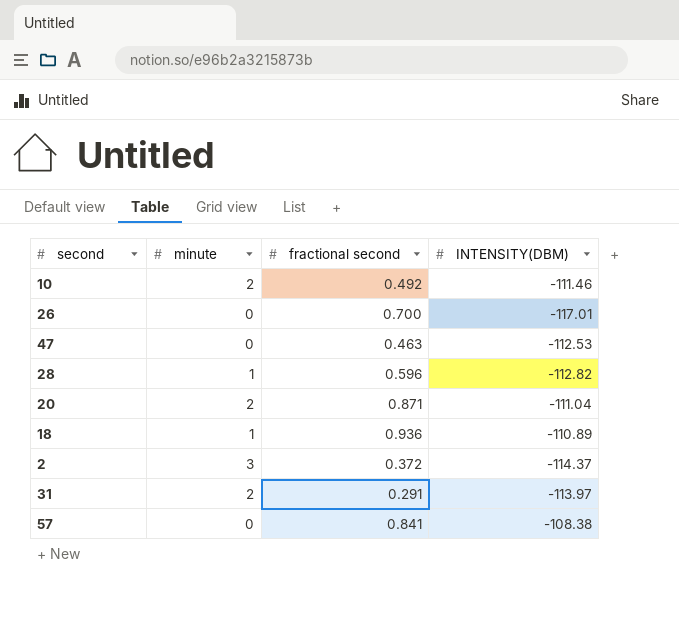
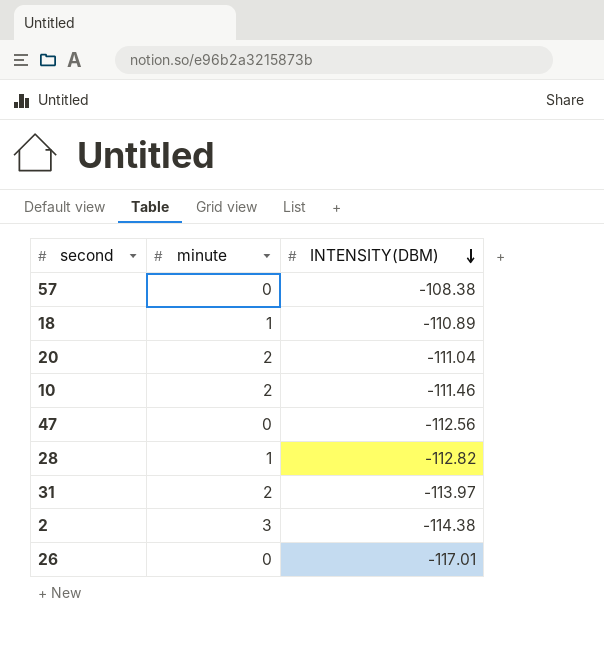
row order: none -> INTENSITY(DBM) descending
column fractional second | position: 3 -> none
47 | INTENSITY(DBM): -112.53 -> -112.56
2 | INTENSITY(DBM): -114.37 -> -114.38

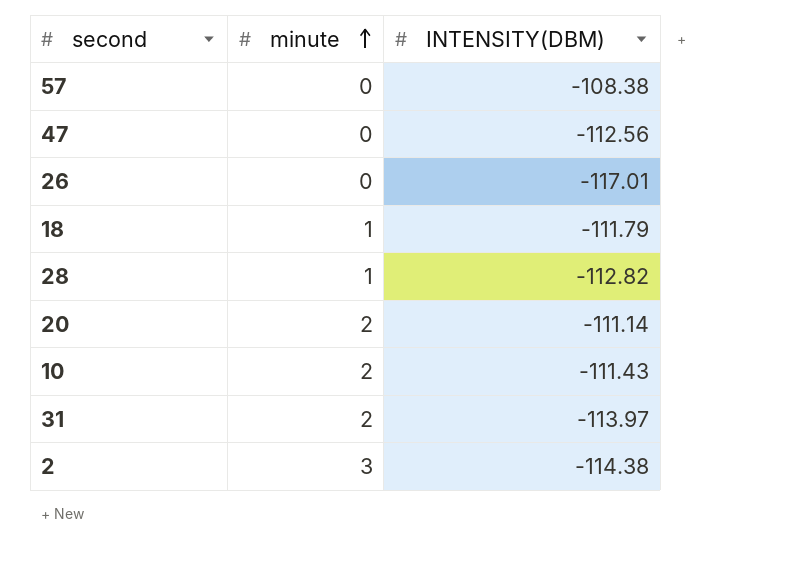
row order: INTENSITY(DBM) descending -> minute ascending
18 | INTENSITY(DBM): -110.89 -> -111.79
20 | INTENSITY(DBM): -111.04 -> -111.14
10 | INTENSITY(DBM): -111.46 -> -111.43

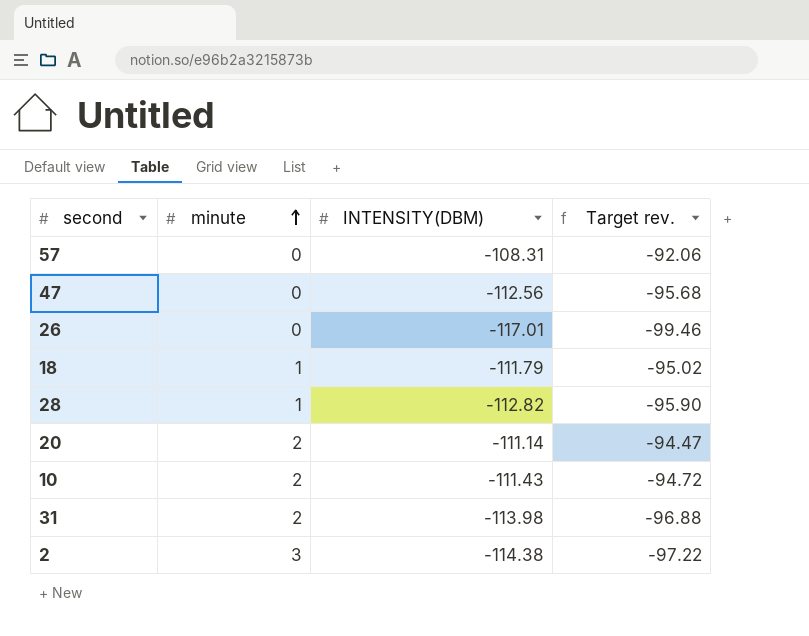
column Target rev. | formula: none -> [INTENSITY(DBM)] * 0.85
57 | INTENSITY(DBM): -108.38 -> -108.31
31 | INTENSITY(DBM): -113.97 -> -113.98

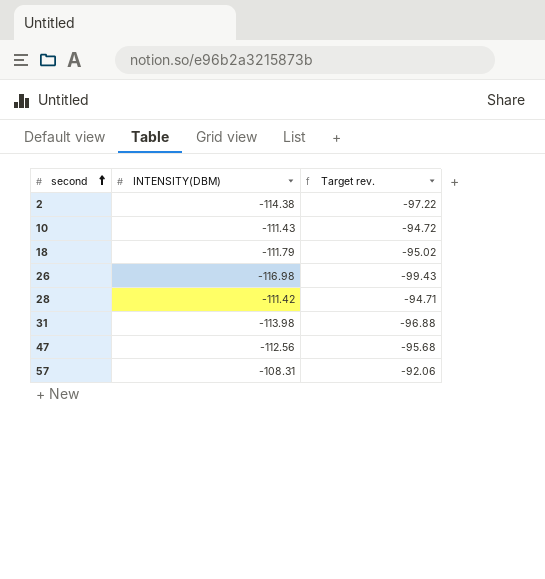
row order: minute ascending -> second ascending
column minute | position: 2 -> none
row 20: 2 | -111.14 | -94.47 -> none
26 | INTENSITY(DBM): -117.01 -> -116.98
26 | Target rev.: -99.46 -> -99.43
28 | INTENSITY(DBM): -112.82 -> -111.42
28 | Target rev.: -95.90 -> -94.71

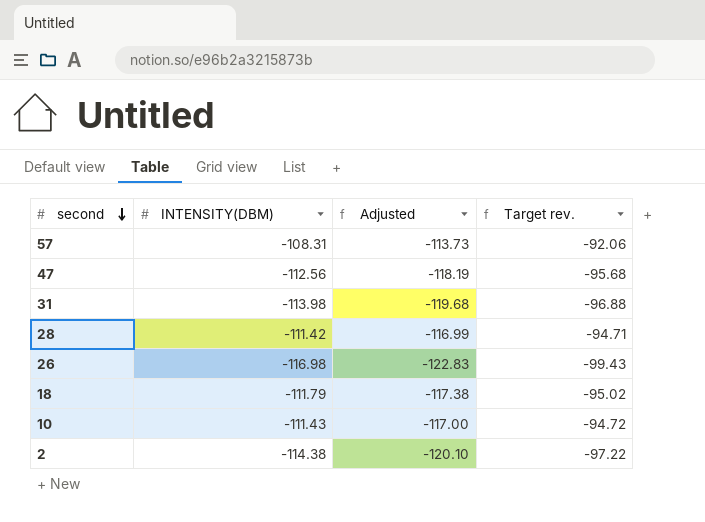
row order: second ascending -> second descending
column Adjusted | formula: none -> [INTENSITY(DBM)] * 1.05

